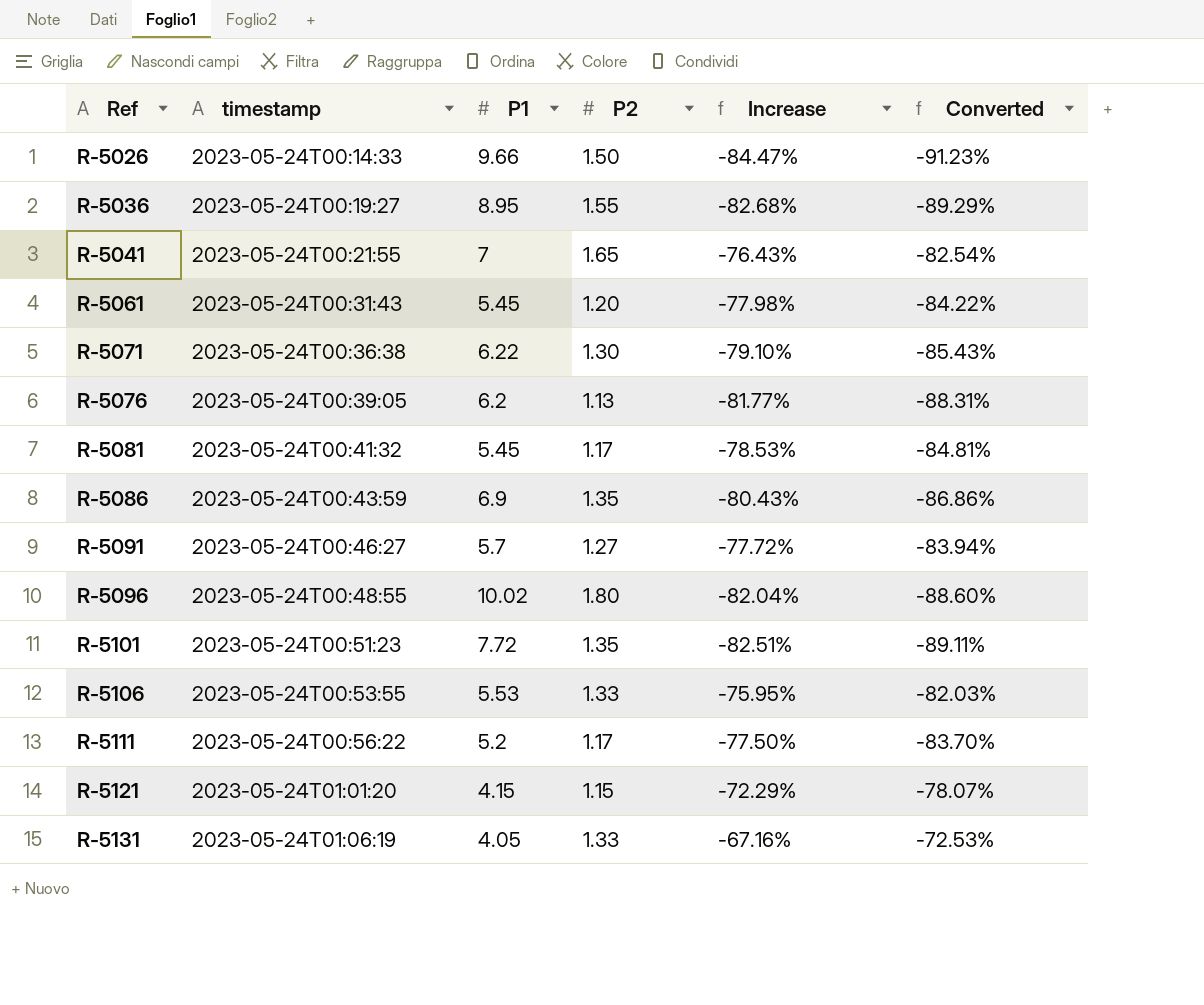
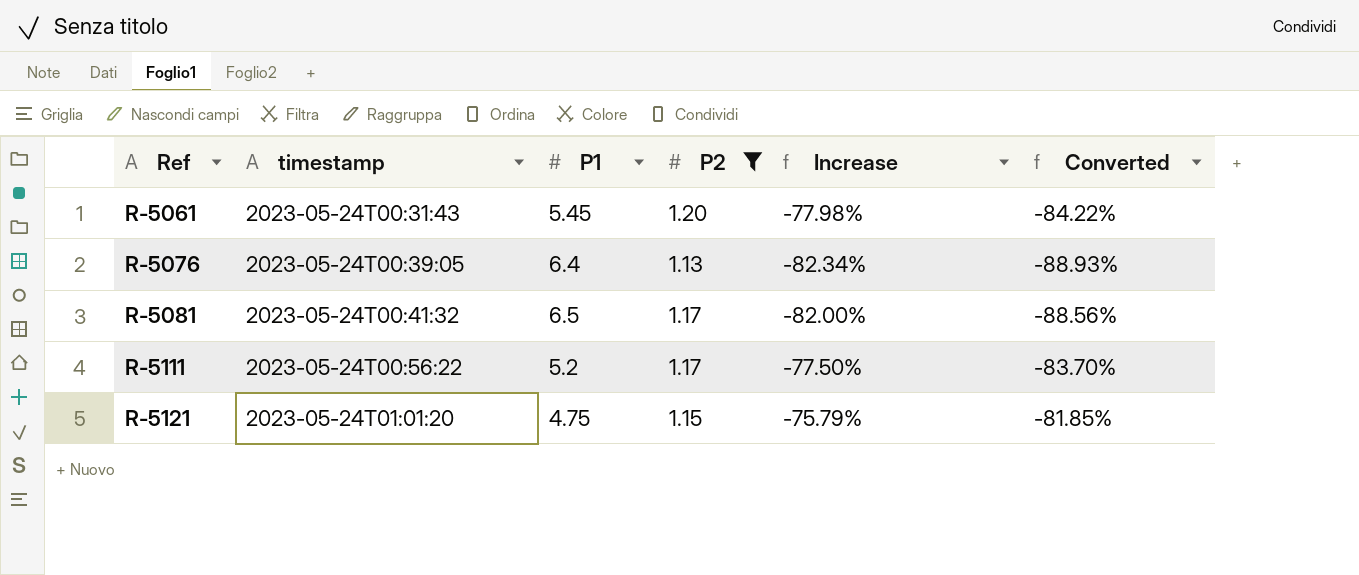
filter: none -> P2 <= 1.20
R-5076 | P1: 6.2 -> 6.4
R-5076 | Increase: -81.77% -> -82.34%
R-5076 | Converted: -88.31% -> -88.93%
R-5081 | P1: 5.45 -> 6.5
R-5081 | Increase: -78.53% -> -82.00%
R-5081 | Converted: -84.81% -> -88.56%
R-5121 | P1: 4.15 -> 4.75
R-5121 | Increase: -72.29% -> -75.79%
R-5121 | Converted: -78.07% -> -81.85%

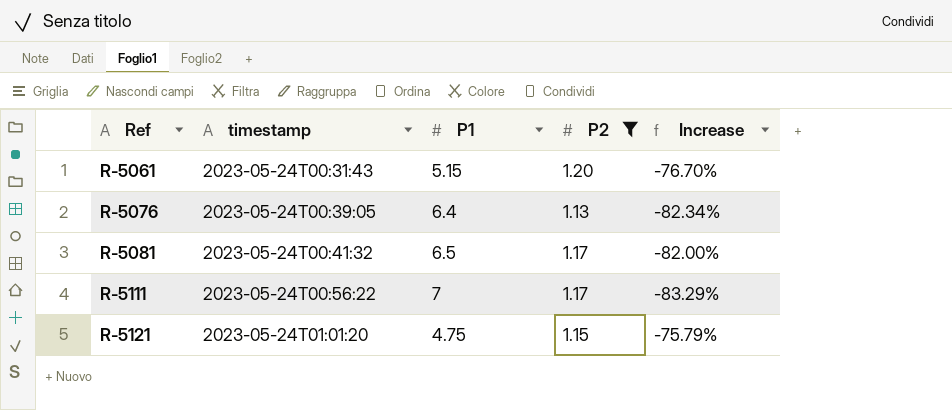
column Converted | formula: [Increase] * 1.08 -> none
R-5061 | P1: 5.45 -> 5.15
R-5061 | Increase: -77.98% -> -76.70%
R-5111 | P1: 5.2 -> 7
R-5111 | Increase: -77.50% -> -83.29%

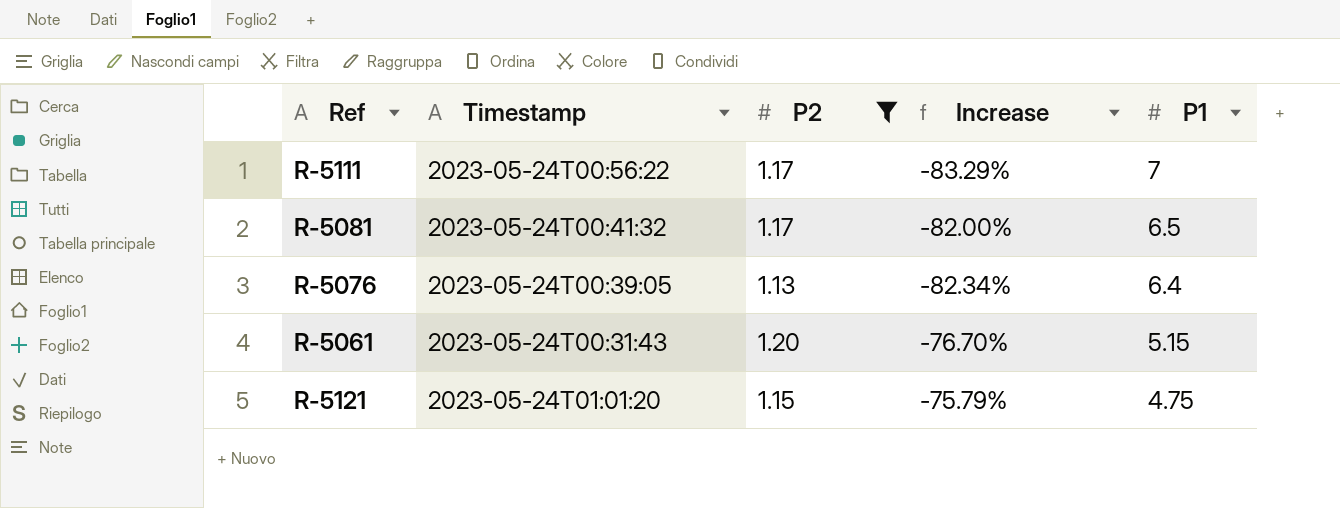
row order: Ref ascending -> P1 descending
column name: timestamp -> Timestamp
column P1 | position: 3 -> 5

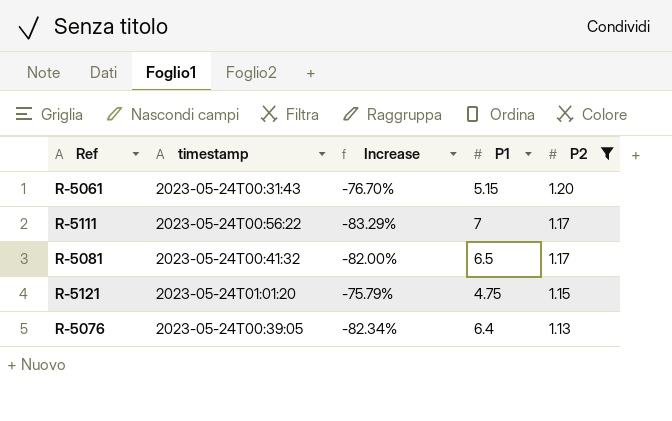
row order: P1 descending -> P2 descending
column name: Timestamp -> timestamp
column P2 | position: 3 -> 5

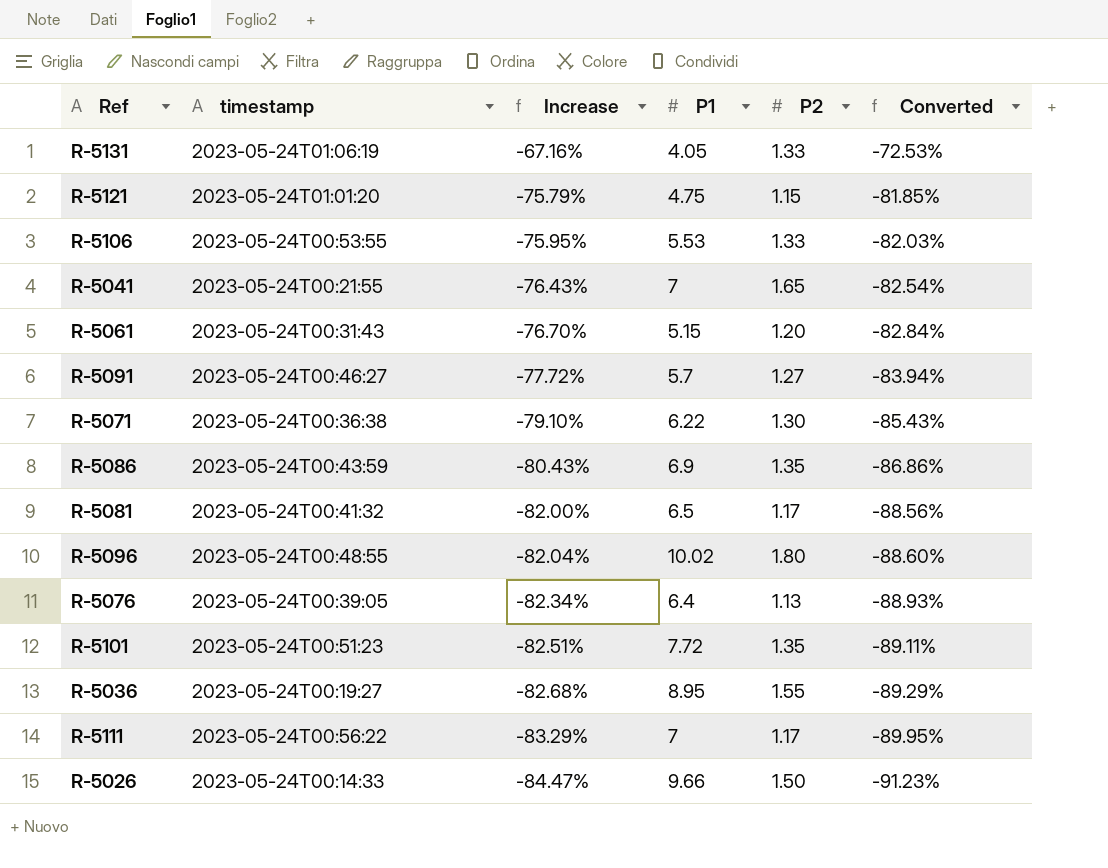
filter: P2 <= 1.20 -> none
row order: P2 descending -> Increase descending
column Converted | formula: none -> [Increase] * 1.08

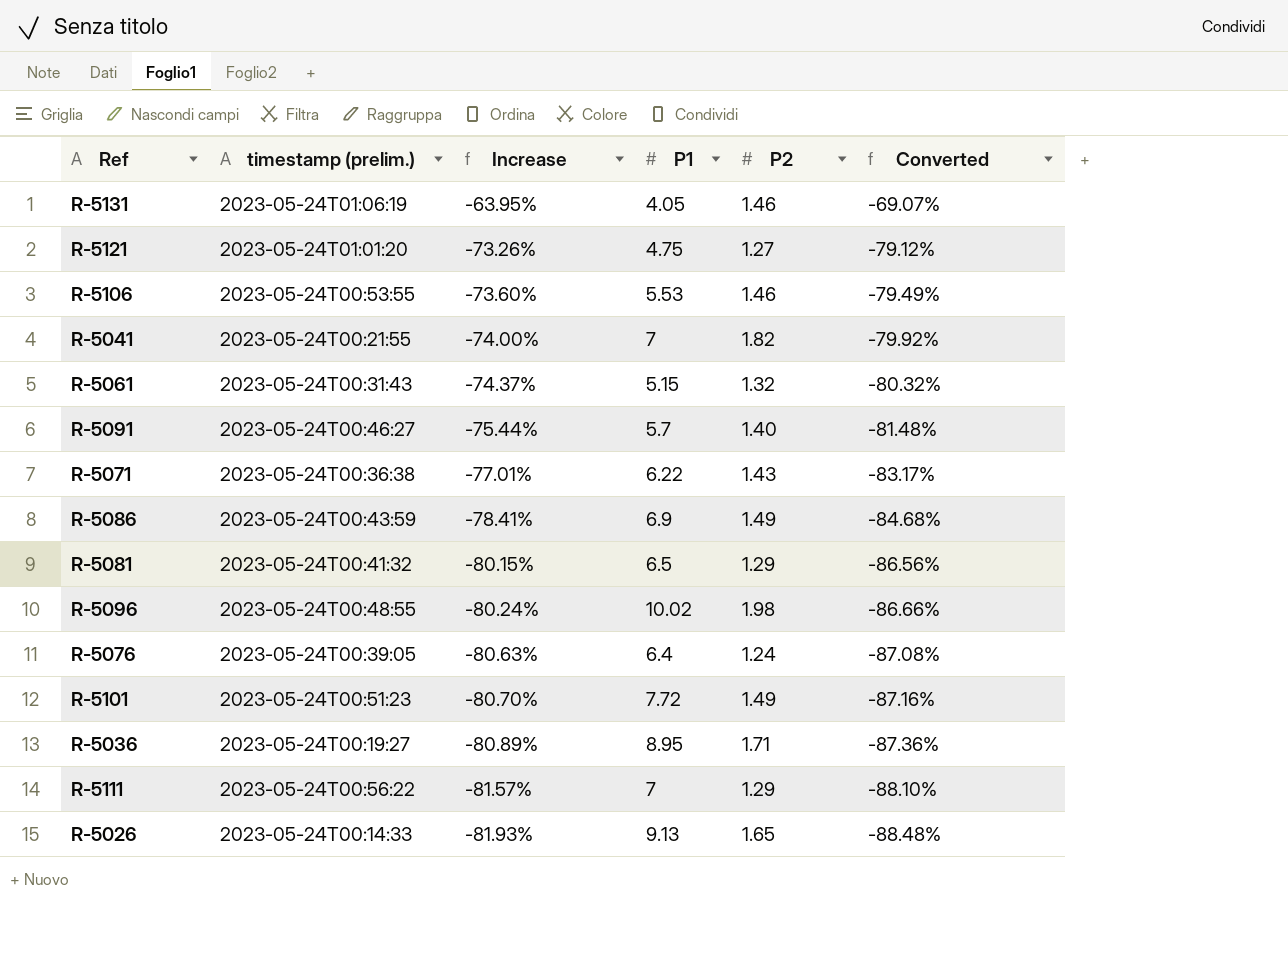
column name: timestamp -> timestamp (prelim.)
R-5131 | Increase: -67.16% -> -63.95%
R-5131 | P2: 1.33 -> 1.46
R-5131 | Converted: -72.53% -> -69.07%
R-5121 | Increase: -75.79% -> -73.26%
R-5121 | P2: 1.15 -> 1.27
R-5121 | Converted: -81.85% -> -79.12%
R-5106 | Increase: -75.95% -> -73.60%
R-5106 | P2: 1.33 -> 1.46
R-5106 | Converted: -82.03% -> -79.49%
R-5041 | Increase: -76.43% -> -74.00%
R-5041 | P2: 1.65 -> 1.82
R-5041 | Converted: -82.54% -> -79.92%
R-5061 | Increase: -76.70% -> -74.37%
R-5061 | P2: 1.20 -> 1.32
R-5061 | Converted: -82.84% -> -80.32%
R-5091 | Increase: -77.72% -> -75.44%
R-5091 | P2: 1.27 -> 1.40
R-5091 | Converted: -83.94% -> -81.48%
R-5071 | Increase: -79.10% -> -77.01%
R-5071 | P2: 1.30 -> 1.43
R-5071 | Converted: -85.43% -> -83.17%
R-5086 | Increase: -80.43% -> -78.41%
R-5086 | P2: 1.35 -> 1.49
R-5086 | Converted: -86.86% -> -84.68%
R-5081 | Increase: -82.00% -> -80.15%
R-5081 | P2: 1.17 -> 1.29
R-5081 | Converted: -88.56% -> -86.56%
R-5096 | Increase: -82.04% -> -80.24%
R-5096 | P2: 1.80 -> 1.98
R-5096 | Converted: -88.60% -> -86.66%
R-5076 | Increase: -82.34% -> -80.63%
R-5076 | P2: 1.13 -> 1.24
R-5076 | Converted: -88.93% -> -87.08%
R-5101 | Increase: -82.51% -> -80.70%
R-5101 | P2: 1.35 -> 1.49
R-5101 | Converted: -89.11% -> -87.16%
R-5036 | Increase: -82.68% -> -80.89%
R-5036 | P2: 1.55 -> 1.71
R-5036 | Converted: -89.29% -> -87.36%
R-5111 | Increase: -83.29% -> -81.57%
R-5111 | P2: 1.17 -> 1.29
R-5111 | Converted: -89.95% -> -88.10%
R-5026 | Increase: -84.47% -> -81.93%
R-5026 | P1: 9.66 -> 9.13
R-5026 | P2: 1.50 -> 1.65
R-5026 | Converted: -91.23% -> -88.48%

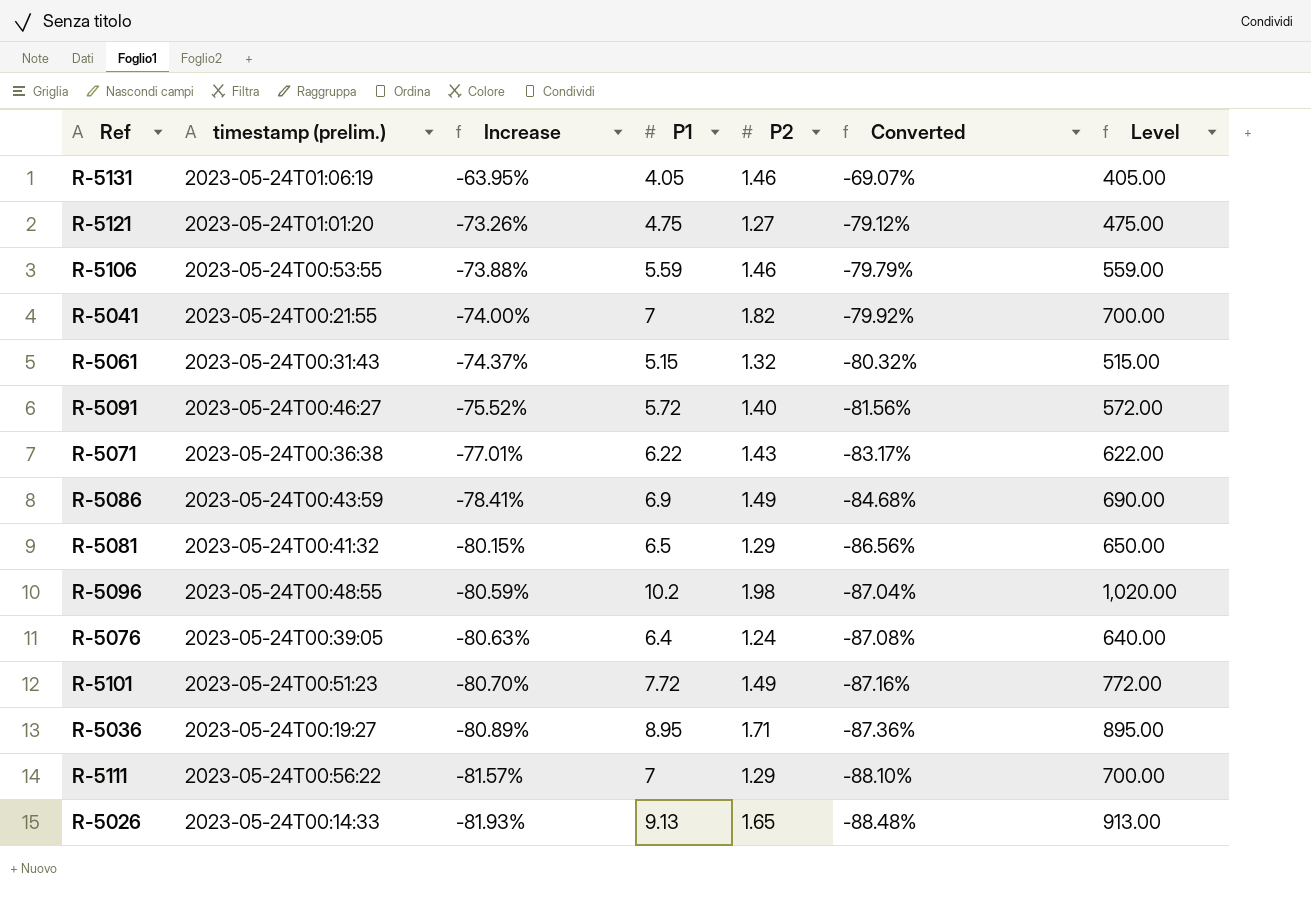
column Level | formula: none -> [P1] * 100
R-5106 | Increase: -73.60% -> -73.88%
R-5106 | P1: 5.53 -> 5.59
R-5106 | Converted: -79.49% -> -79.79%
R-5091 | Increase: -75.44% -> -75.52%
R-5091 | P1: 5.7 -> 5.72
R-5091 | Converted: -81.48% -> -81.56%
R-5096 | Increase: -80.24% -> -80.59%
R-5096 | P1: 10.02 -> 10.2
R-5096 | Converted: -86.66% -> -87.04%

